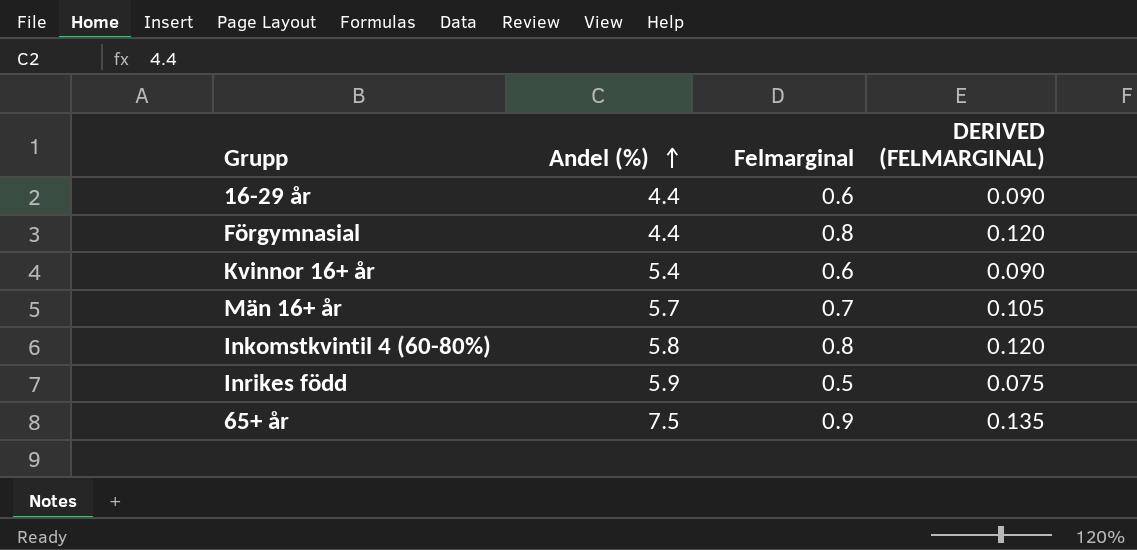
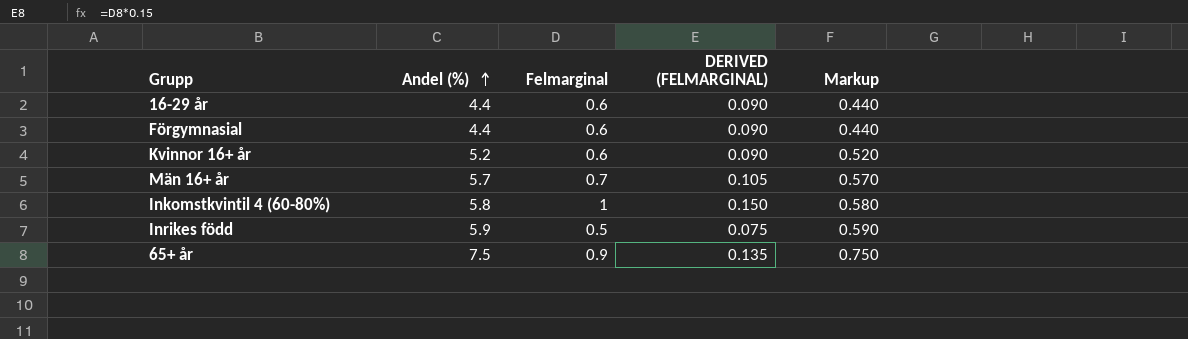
column Markup | formula: none -> [Andel (%)] * 0.1
Förgymnasial | Felmarginal: 0.8 -> 0.6
Förgymnasial | DERIVED (FELMARGINAL): 0.120 -> 0.090
Kvinnor 16+ år | Andel (%): 5.4 -> 5.2
Inkomstkvintil 4 (60-80%) | Felmarginal: 0.8 -> 1
Inkomstkvintil 4 (60-80%) | DERIVED (FELMARGINAL): 0.120 -> 0.150

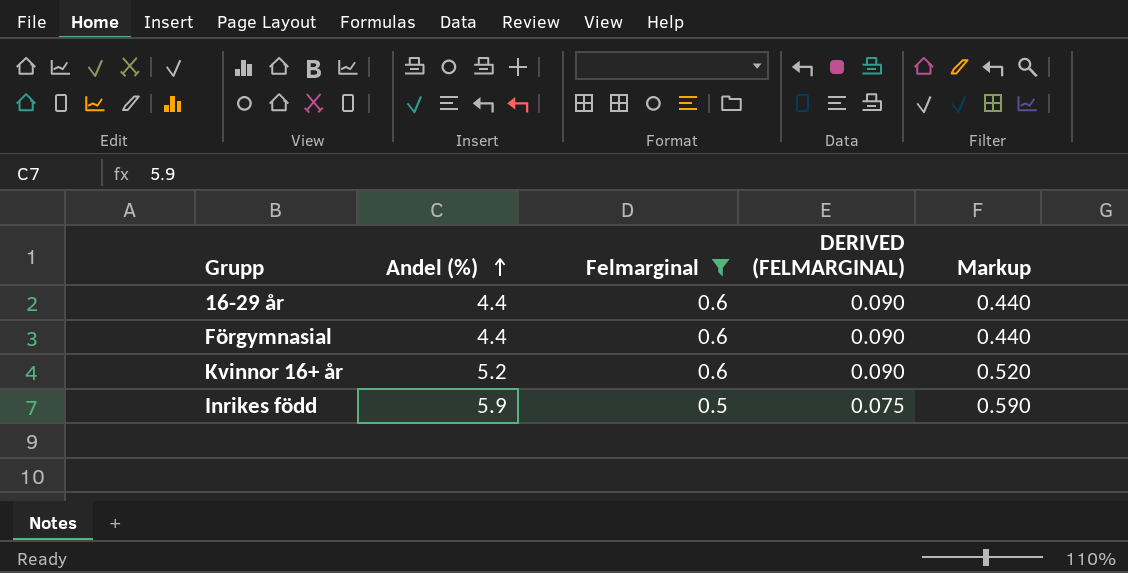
filter: none -> Felmarginal <= 0.6

